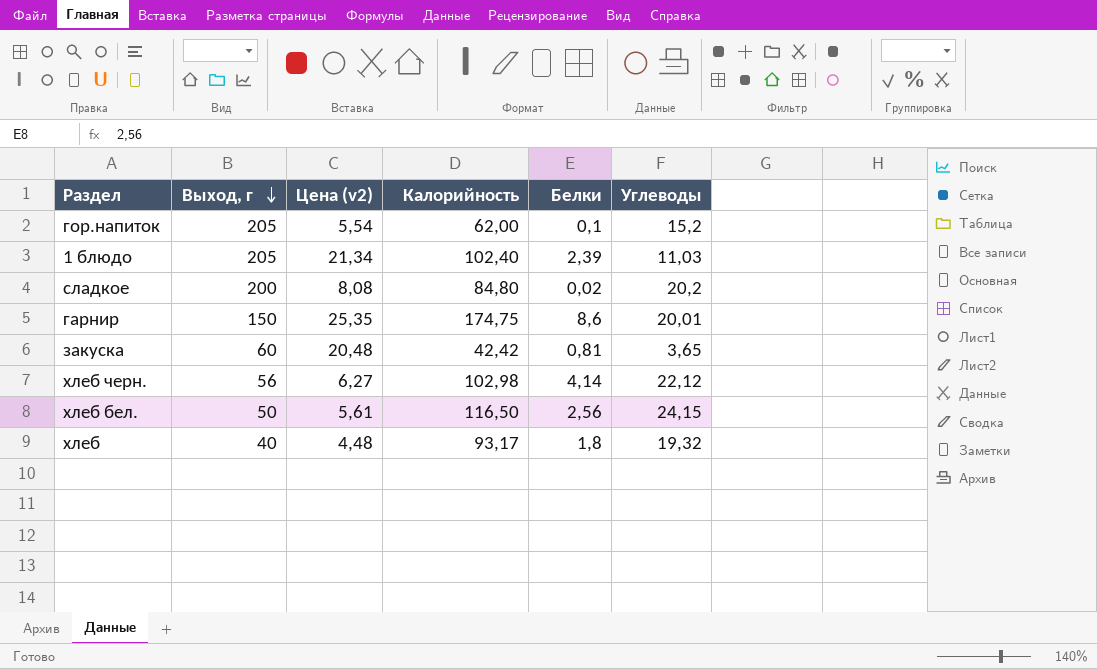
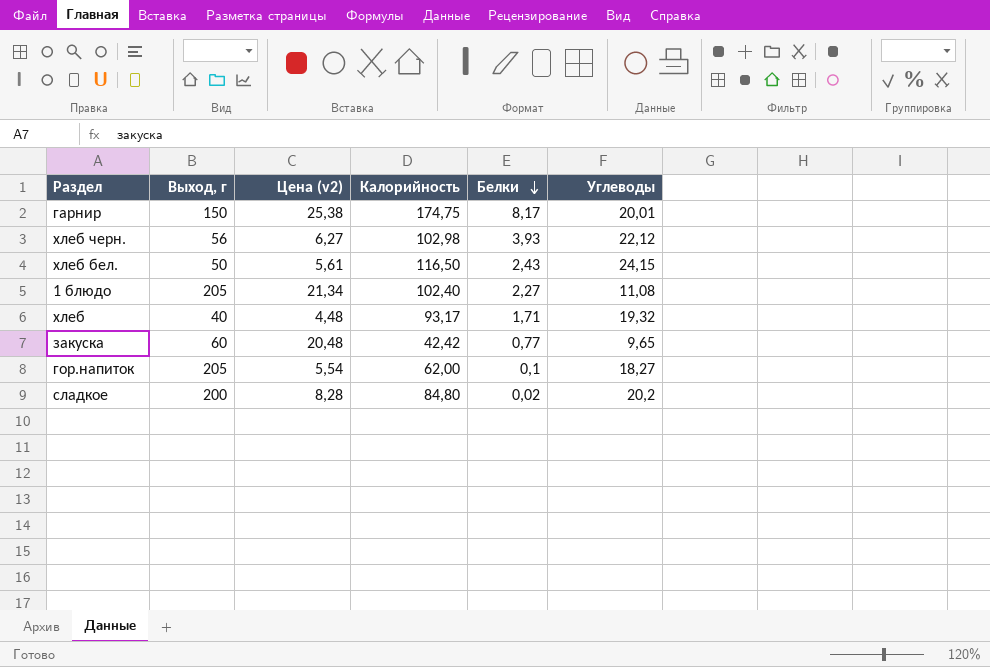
row order: Выход, г descending -> Белки descending
гарнир | Цена (v2): 25,35 -> 25,38
гарнир | Белки: 8,6 -> 8,17
хлеб черн. | Белки: 4,14 -> 3,93
хлеб бел. | Белки: 2,56 -> 2,43
1 блюдо | Белки: 2,39 -> 2,27
1 блюдо | Углеводы: 11,03 -> 11,08
хлеб | Белки: 1,8 -> 1,71
закуска | Белки: 0,81 -> 0,77
закуска | Углеводы: 3,65 -> 9,65
гор.напиток | Углеводы: 15,2 -> 18,27
сладкое | Цена (v2): 8,08 -> 8,28

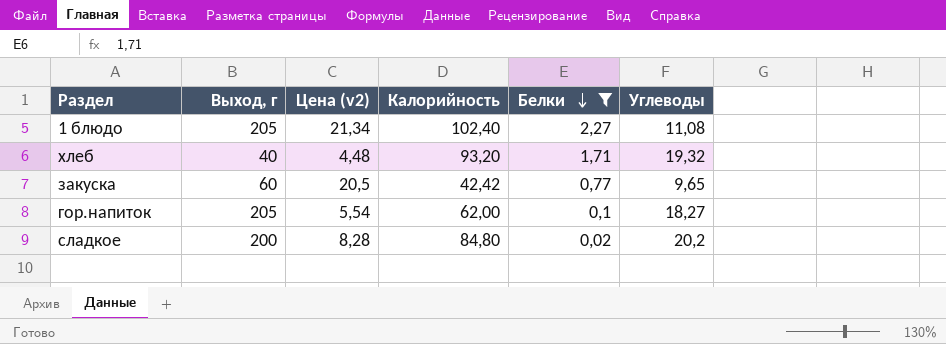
filter: none -> Белки <= 2,27
хлеб | Калорийность: 93,17 -> 93,20
закуска | Цена (v2): 20,48 -> 20,5

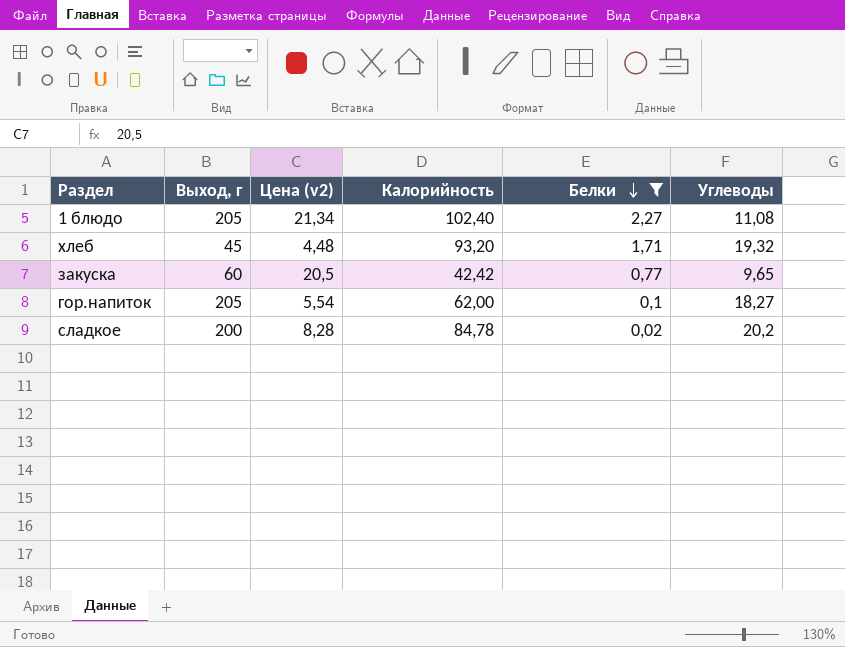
хлеб | Выход, г: 40 -> 45
сладкое | Калорийность: 84,80 -> 84,78

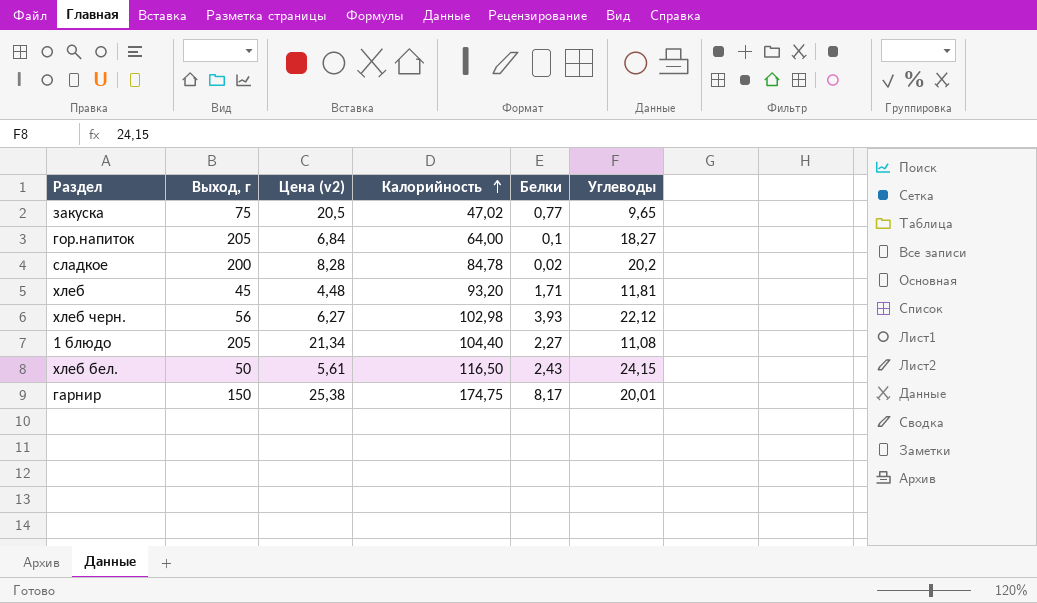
filter: Белки <= 2,27 -> none
row order: Белки descending -> Калорийность ascending
закуска | Выход, г: 60 -> 75
закуска | Калорийность: 42,42 -> 47,02
гор.напиток | Цена (v2): 5,54 -> 6,84
гор.напиток | Калорийность: 62,00 -> 64,00
хлеб | Углеводы: 19,32 -> 11,81
1 блюдо | Калорийность: 102,40 -> 104,40

